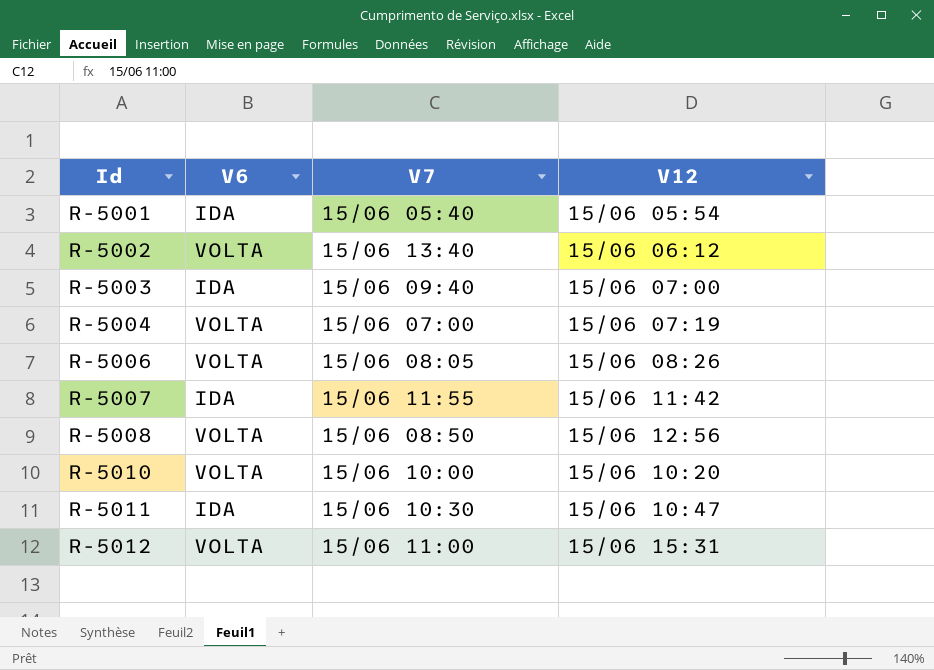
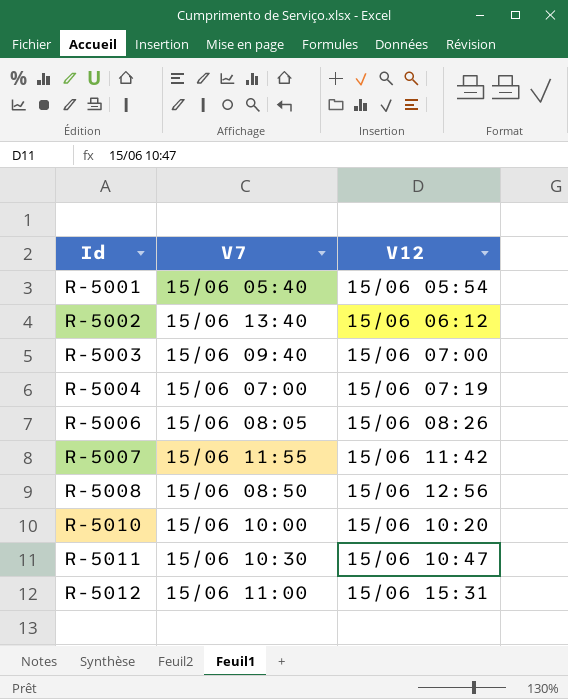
column V6 | position: 2 -> none

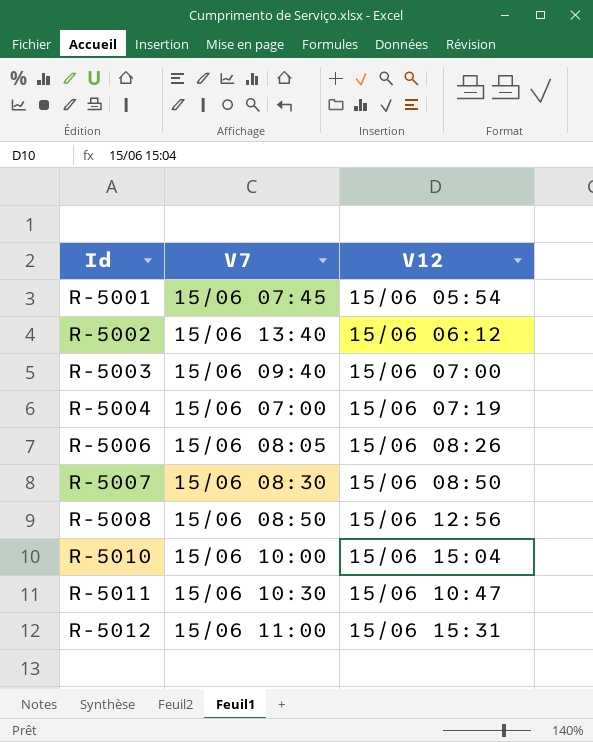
R-5001 | V7: 15/06 05:40 -> 15/06 07:45
R-5007 | V7: 15/06 11:55 -> 15/06 08:30
R-5007 | V12: 15/06 11:42 -> 15/06 08:50
R-5010 | V12: 15/06 10:20 -> 15/06 15:04

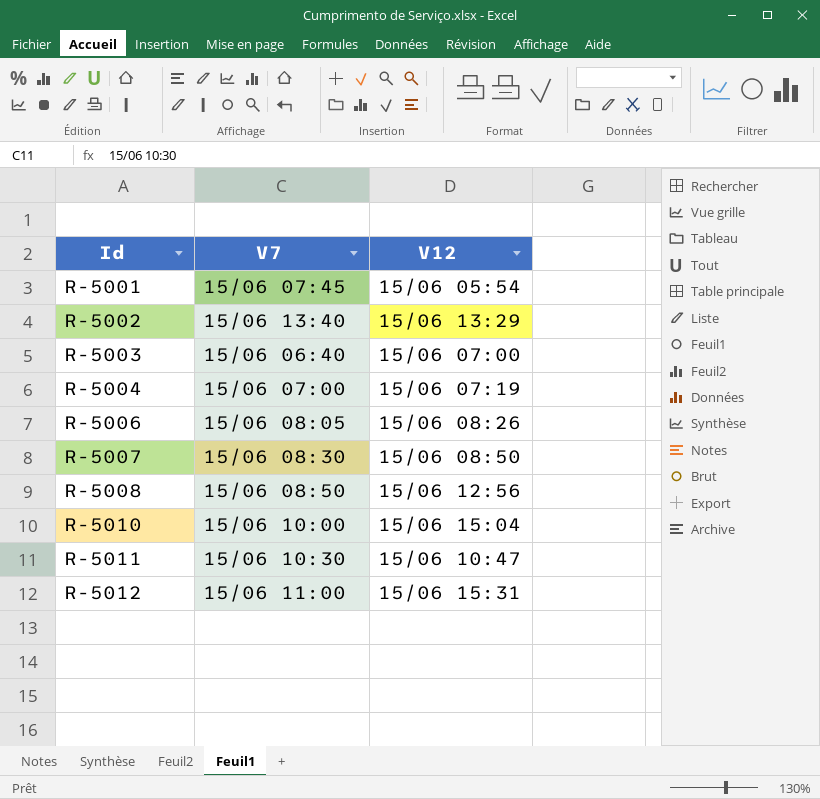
R-5002 | V12: 15/06 06:12 -> 15/06 13:29
R-5003 | V7: 15/06 09:40 -> 15/06 06:40

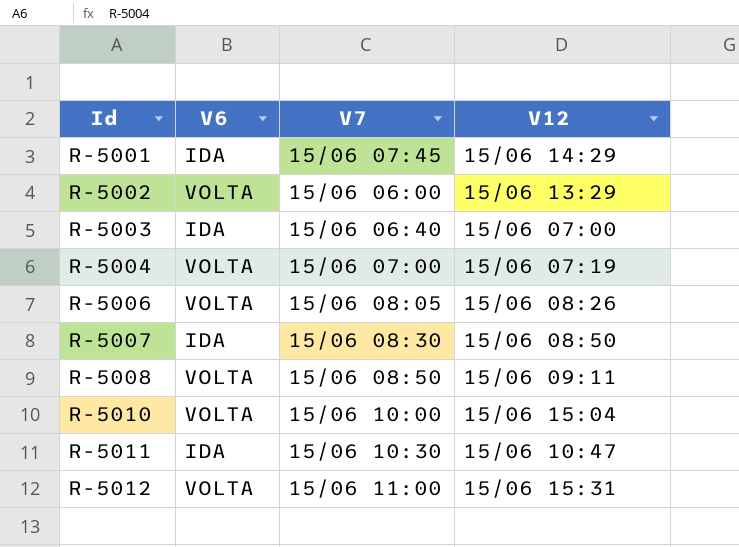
column V6 | position: none -> 2
R-5001 | V12: 15/06 05:54 -> 15/06 14:29
R-5002 | V7: 15/06 13:40 -> 15/06 06:00
R-5008 | V12: 15/06 12:56 -> 15/06 09:11

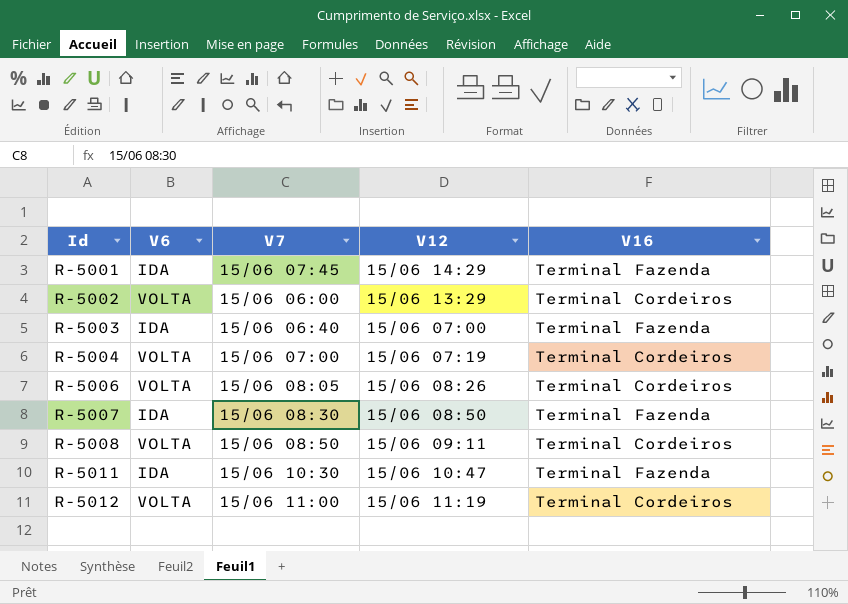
column V16 | position: none -> 5
row R-5010: VOLTA | 15/06 10:00 | 15/06 15:04 -> none
R-5012 | V12: 15/06 15:31 -> 15/06 11:19

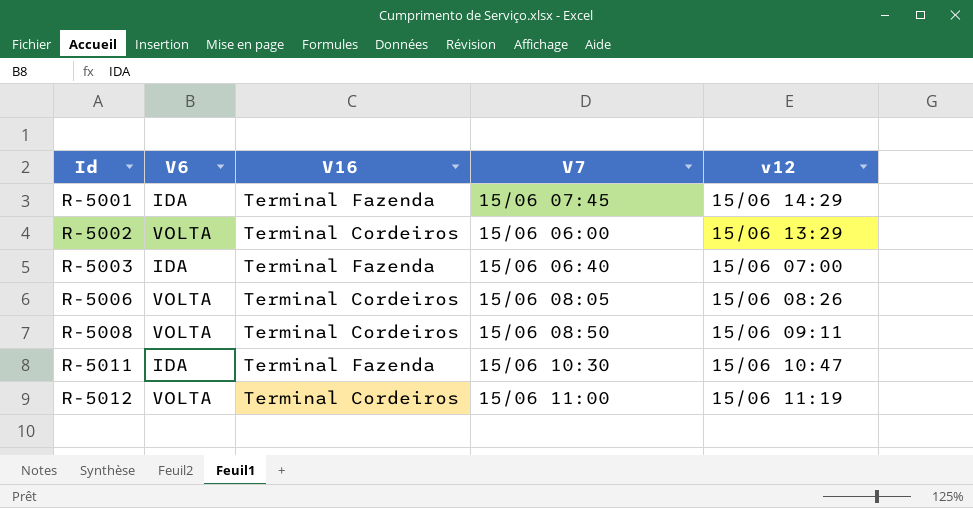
column V16 | position: 5 -> 3
column name: V12 -> v12
row R-5004: VOLTA | 15/06 07:00 | 15/06 07:19 | Terminal Cordeiros -> none
row R-5007: IDA | 15/06 08:30 | 15/06 08:50 | Terminal Fazenda -> none

